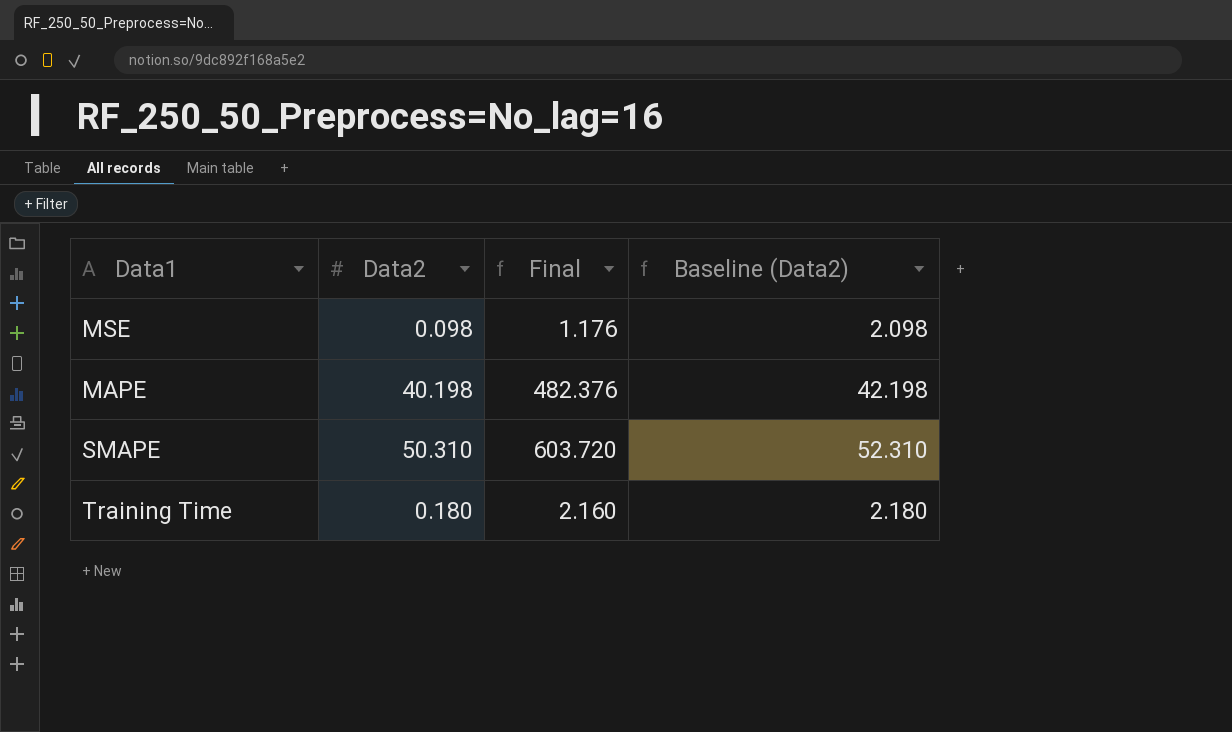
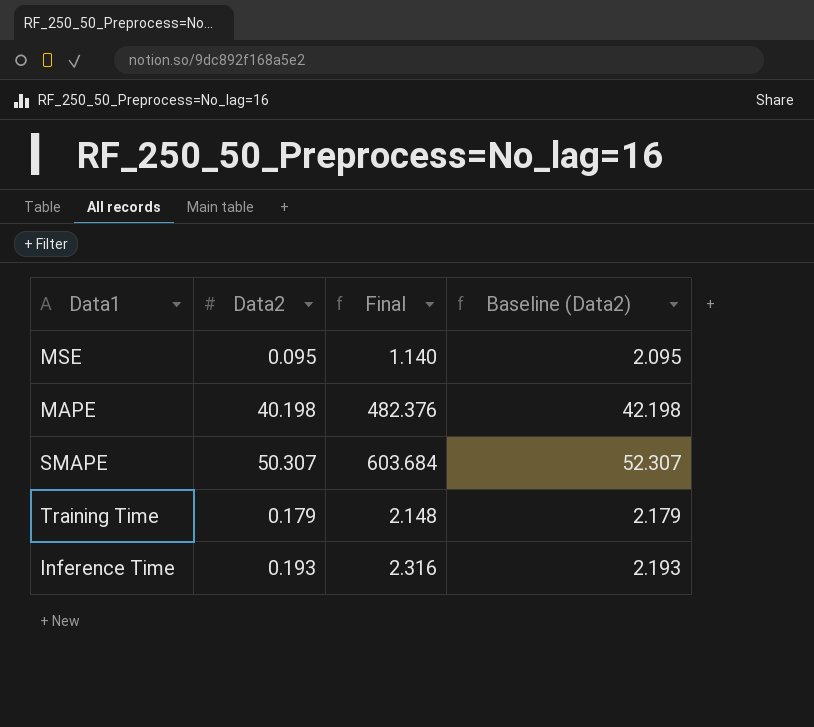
MSE | Data2: 0.098 -> 0.095
MSE | Final: 1.176 -> 1.140
MSE | Baseline (Data2): 2.098 -> 2.095
SMAPE | Data2: 50.310 -> 50.307
SMAPE | Final: 603.720 -> 603.684
SMAPE | Baseline (Data2): 52.310 -> 52.307
Training Time | Data2: 0.180 -> 0.179
Training Time | Final: 2.160 -> 2.148
Training Time | Baseline (Data2): 2.180 -> 2.179
row Inference Time: none -> 0.193 | 2.316 | 2.193

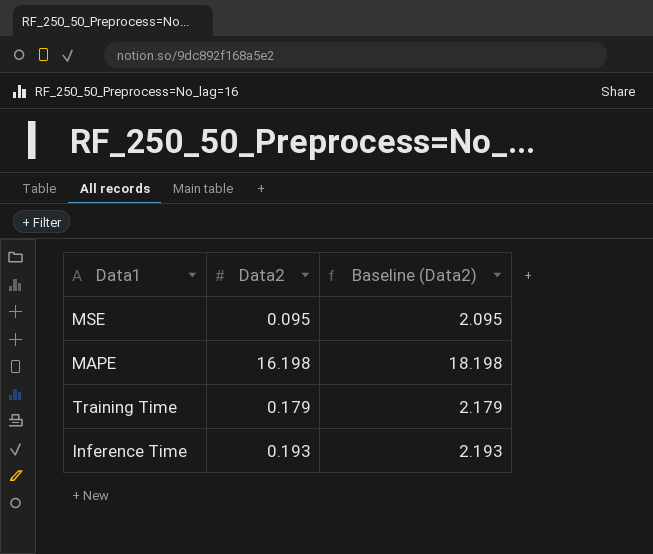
column Final | formula: [Data2] * 12 -> none
row SMAPE: 50.307 | 603.684 | 52.307 -> none
MAPE | Data2: 40.198 -> 16.198
MAPE | Baseline (Data2): 42.198 -> 18.198

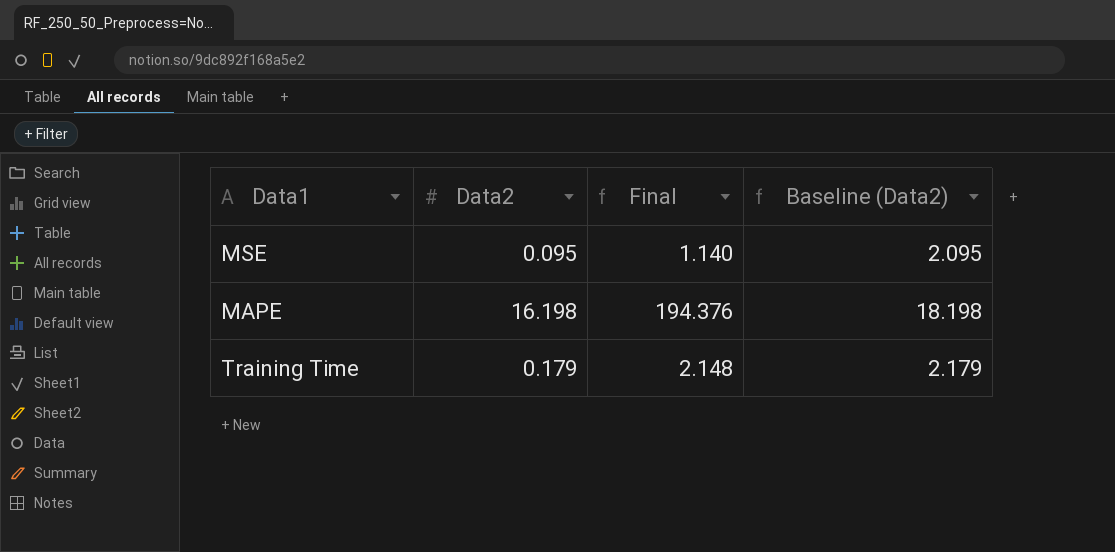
column Final | formula: none -> [Data2] * 12
row Inference Time: 0.193 | 2.193 -> none

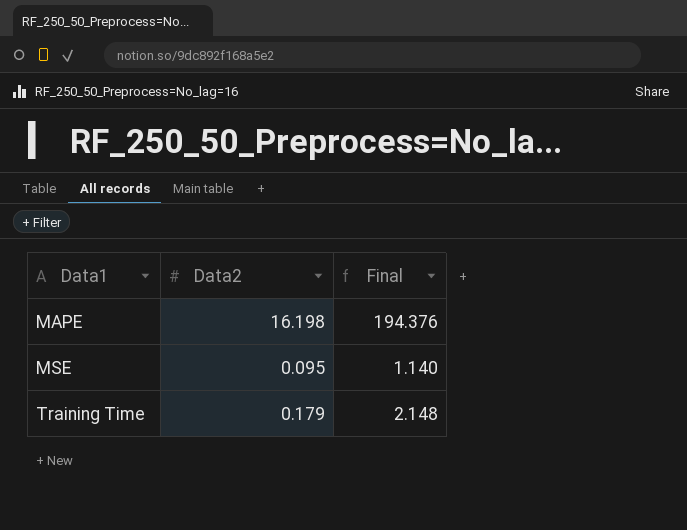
row order: none -> Data1 ascending
column Baseline (Data2) | formula: [Data2] + 2 -> none

